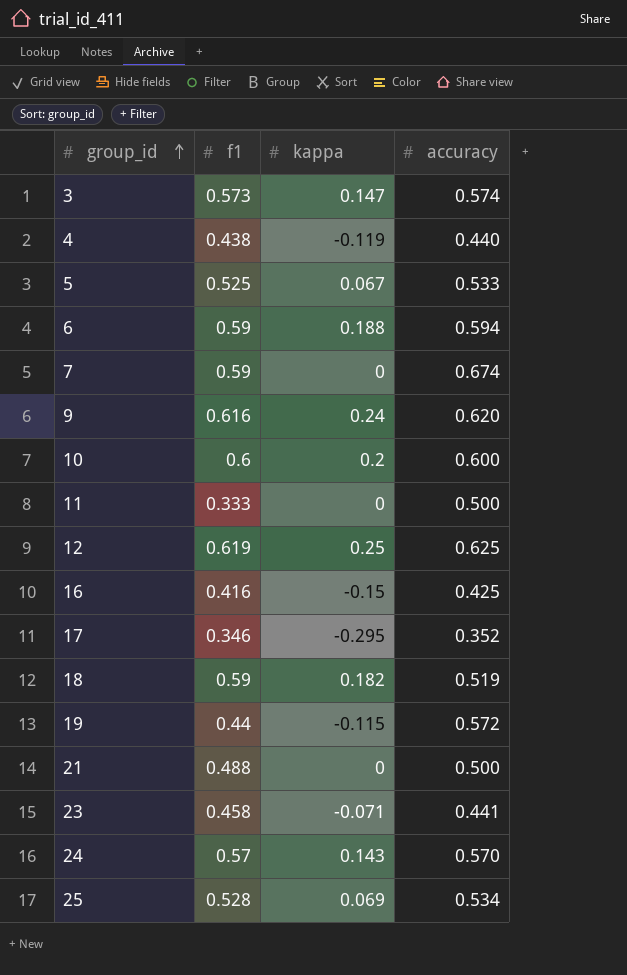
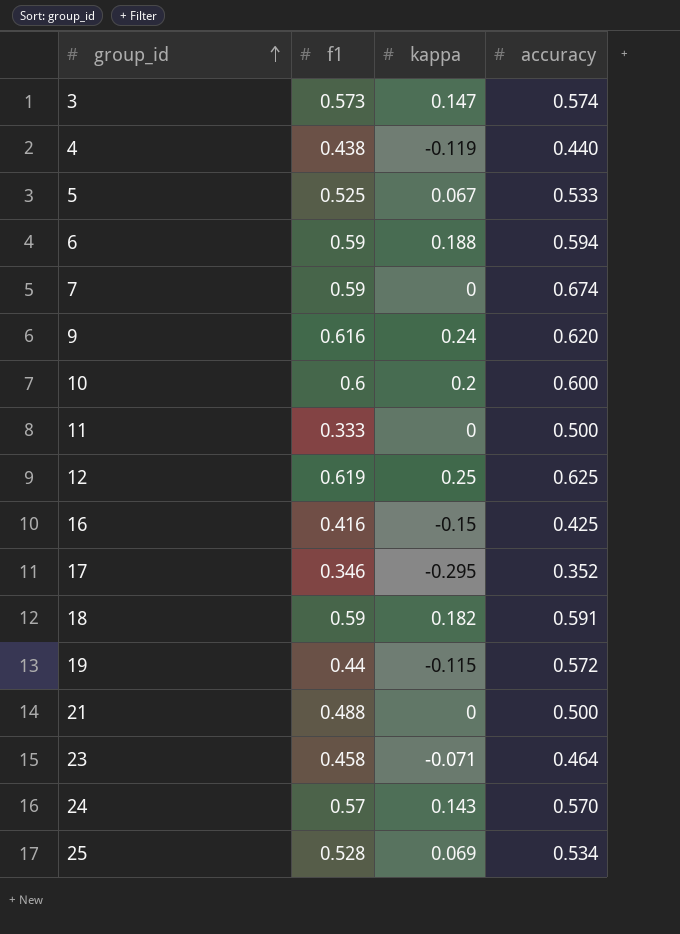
18 | accuracy: 0.519 -> 0.591
23 | accuracy: 0.441 -> 0.464

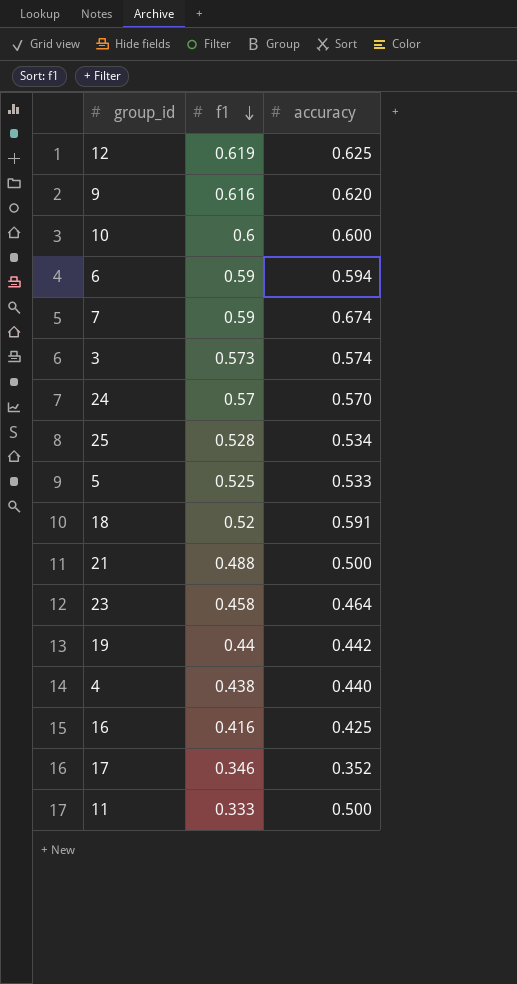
row order: group_id ascending -> f1 descending
column kappa | position: 3 -> none
18 | f1: 0.59 -> 0.52
19 | accuracy: 0.572 -> 0.442

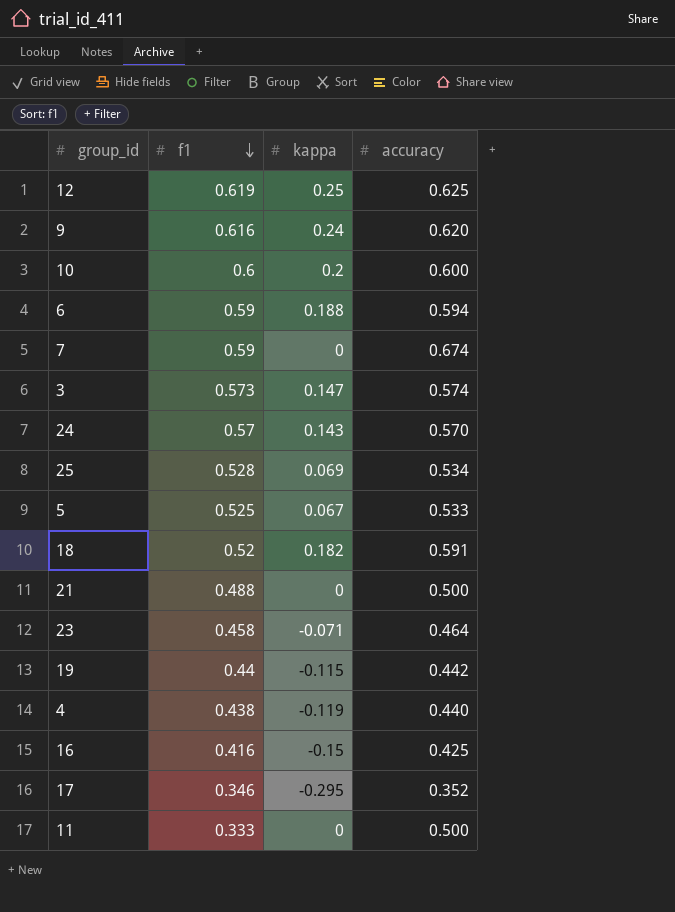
column kappa | position: none -> 3

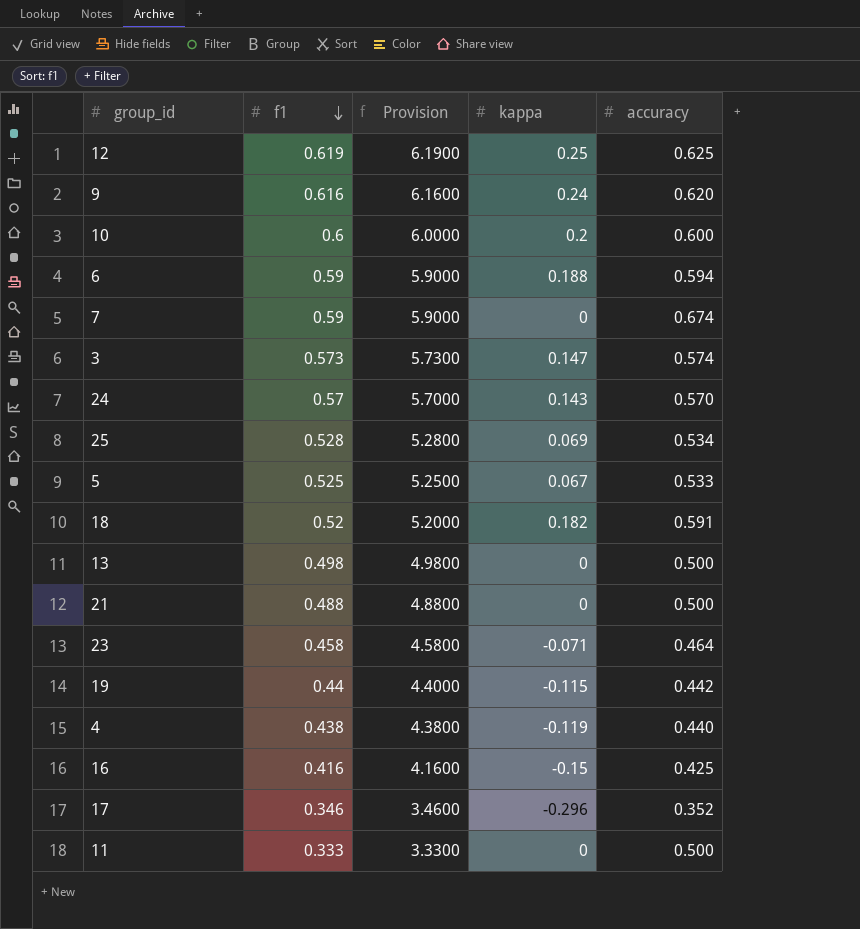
column Provision | formula: none -> [f1] * 10
row 13: none -> 0.498 | 4.9800 | 0 | 0.500
17 | kappa: -0.295 -> -0.296

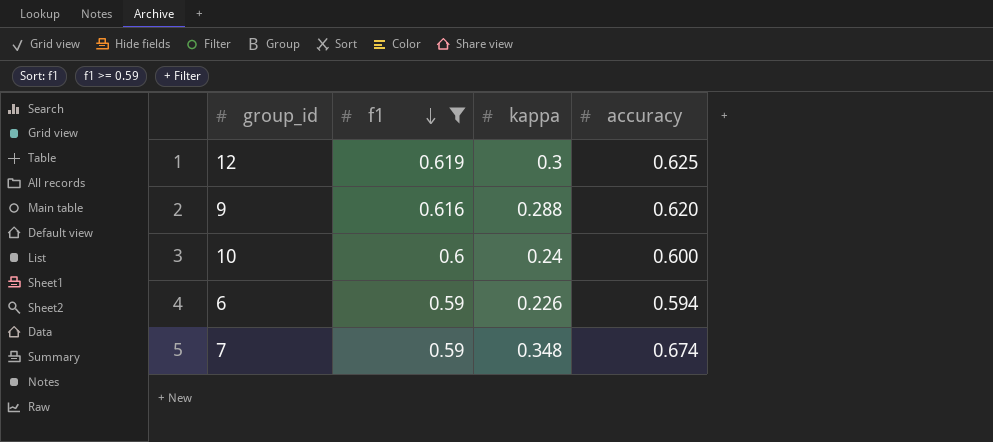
filter: none -> f1 >= 0.59
column Provision | formula: [f1] * 10 -> none
12 | kappa: 0.25 -> 0.3
9 | kappa: 0.24 -> 0.288
10 | kappa: 0.2 -> 0.24
6 | kappa: 0.188 -> 0.226
7 | kappa: 0 -> 0.348

